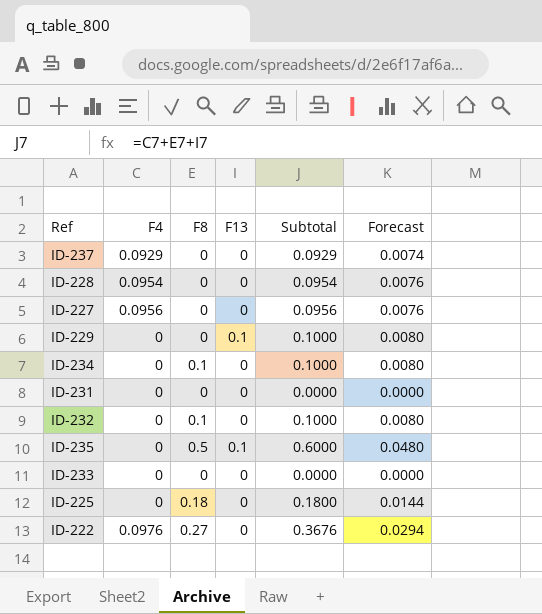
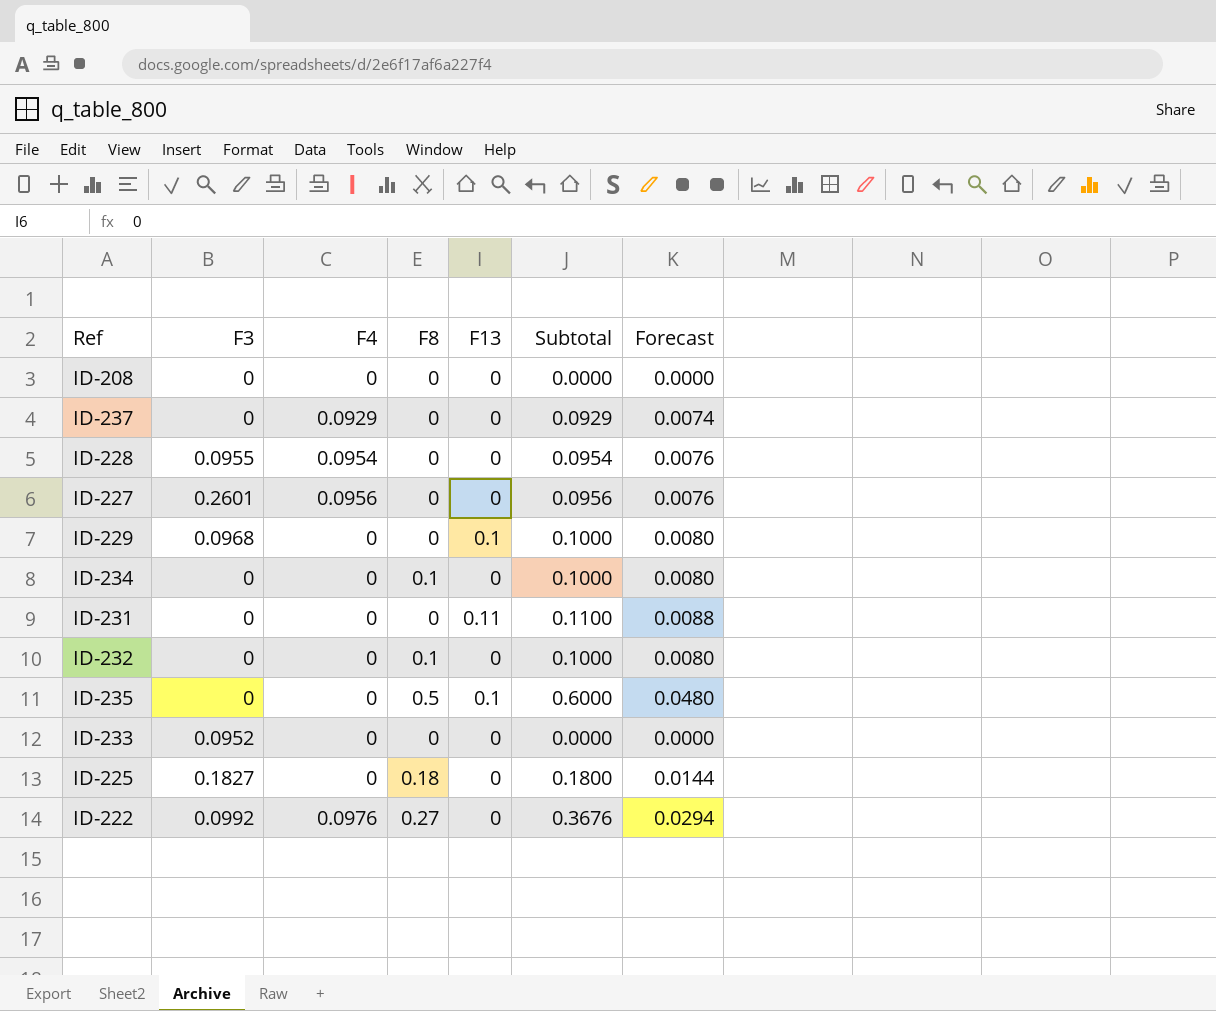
column F3 | position: none -> 2
row ID-208: none -> 0 | 0 | 0 | 0 | 0.0000 | 0.0000
ID-231 | F13: 0 -> 0.11
ID-231 | Subtotal: 0.0000 -> 0.1100
ID-231 | Forecast: 0.0000 -> 0.0088

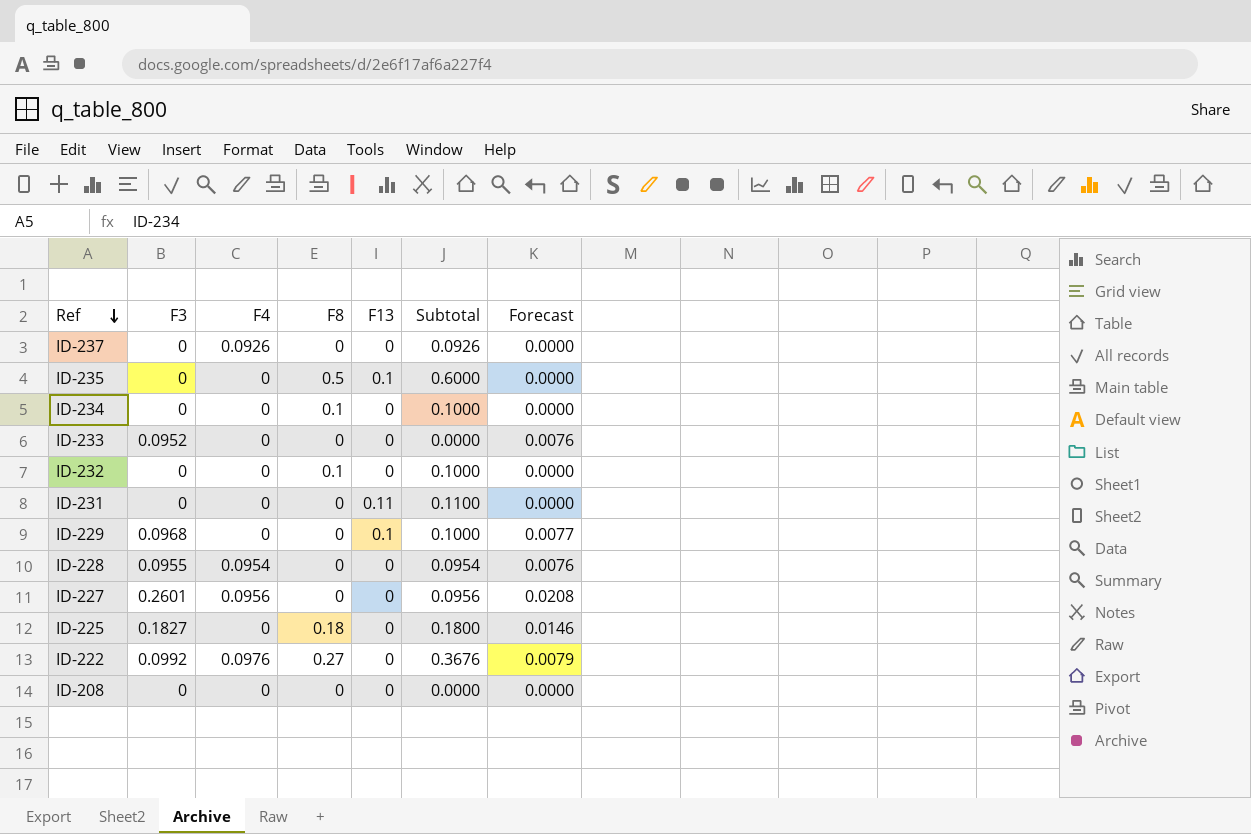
row order: none -> Ref descending
column Forecast | formula: [Subtotal] * 0.08 -> [F3] * 0.08
ID-237 | F4: 0.0929 -> 0.0926
ID-237 | Subtotal: 0.0929 -> 0.0926

